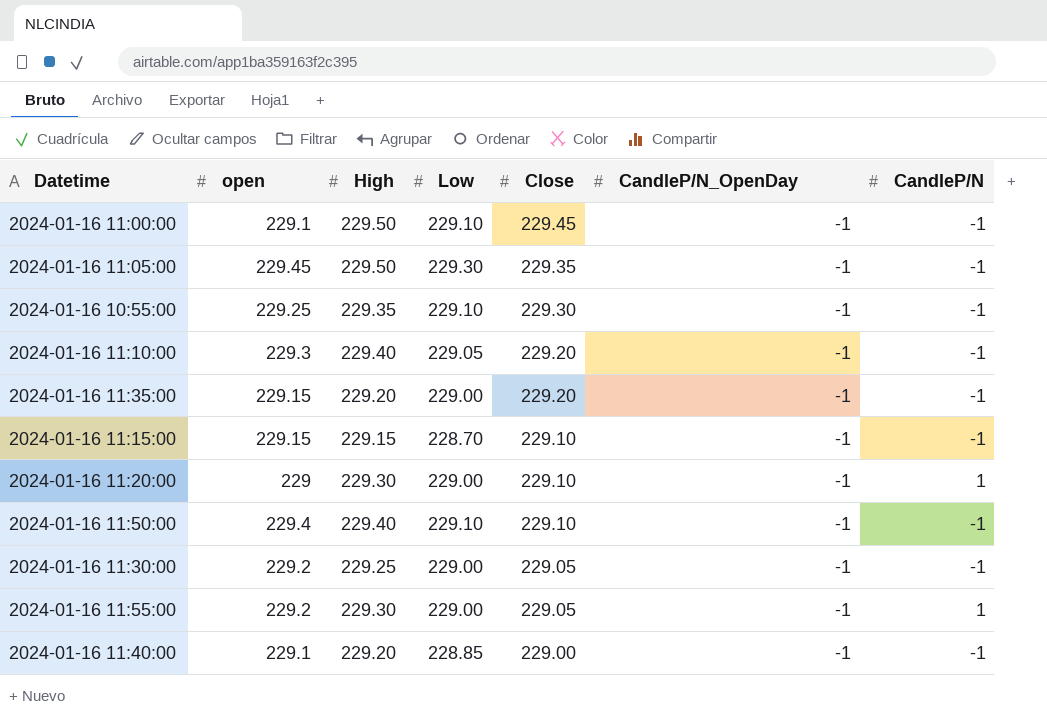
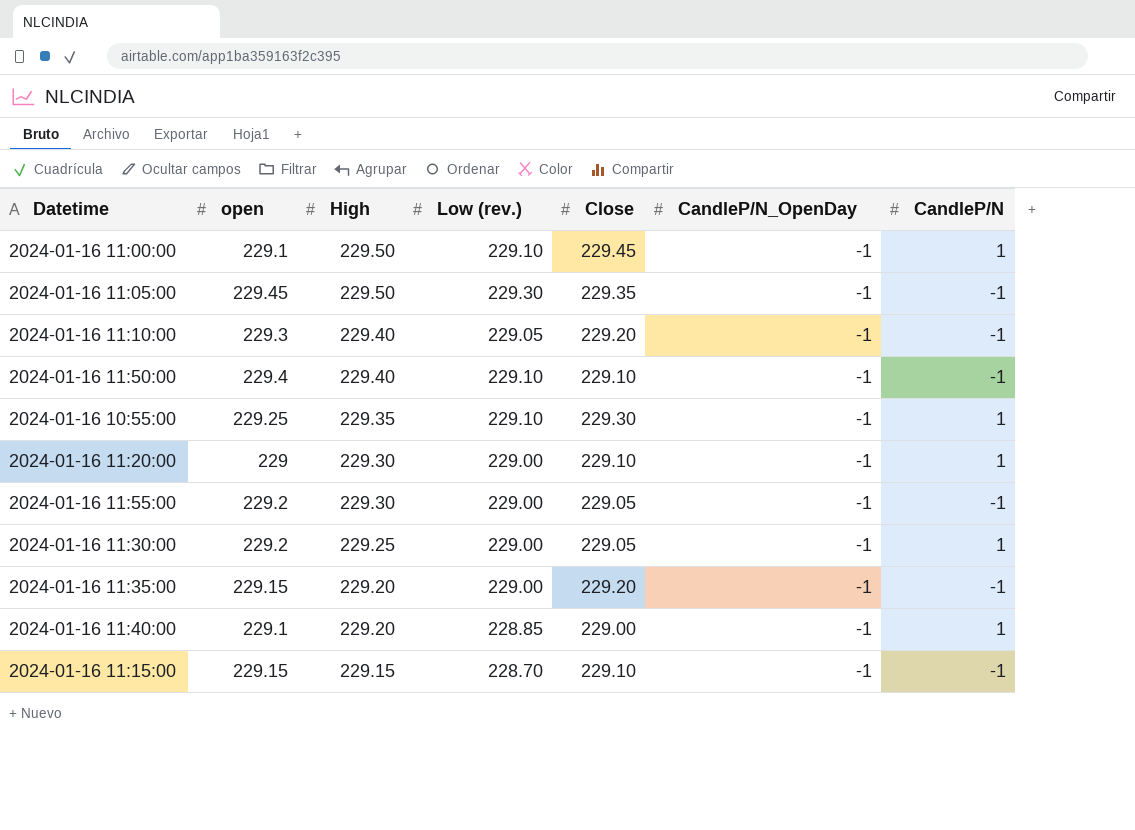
row order: Close descending -> High descending
column name: Low -> Low (rev.)
2024-01-16 11:00:00 | CandleP/N: -1 -> 1
2024-01-16 10:55:00 | CandleP/N: -1 -> 1
2024-01-16 11:55:00 | CandleP/N: 1 -> -1
2024-01-16 11:30:00 | CandleP/N: -1 -> 1
2024-01-16 11:40:00 | CandleP/N: -1 -> 1

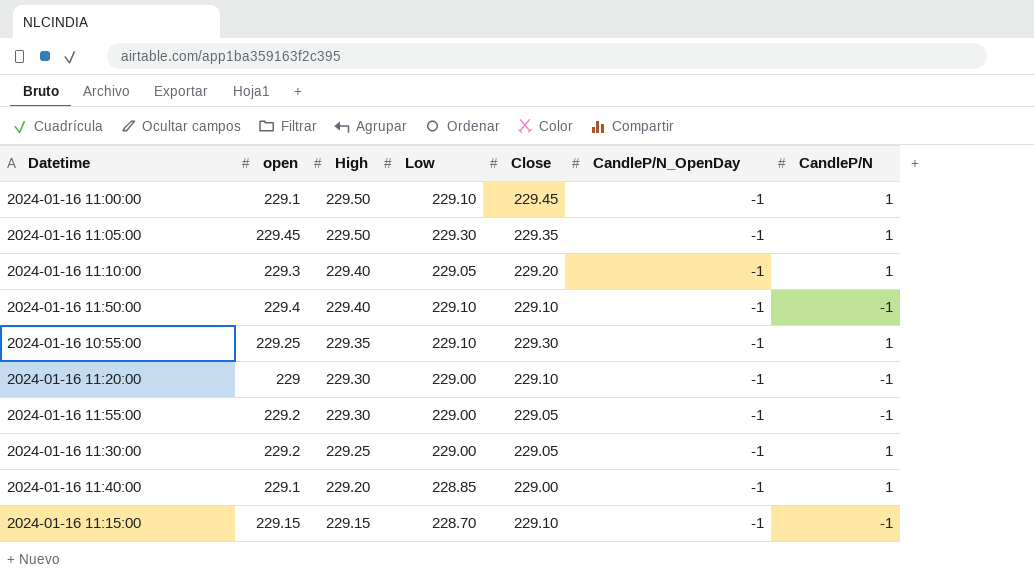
column name: Low (rev.) -> Low
row 2024-01-16 11:35:00: 229.15 | 229.20 | 229.00 | 229.20 | -1 | -1 -> none
2024-01-16 11:05:00 | CandleP/N: -1 -> 1
2024-01-16 11:10:00 | CandleP/N: -1 -> 1
2024-01-16 11:20:00 | CandleP/N: 1 -> -1

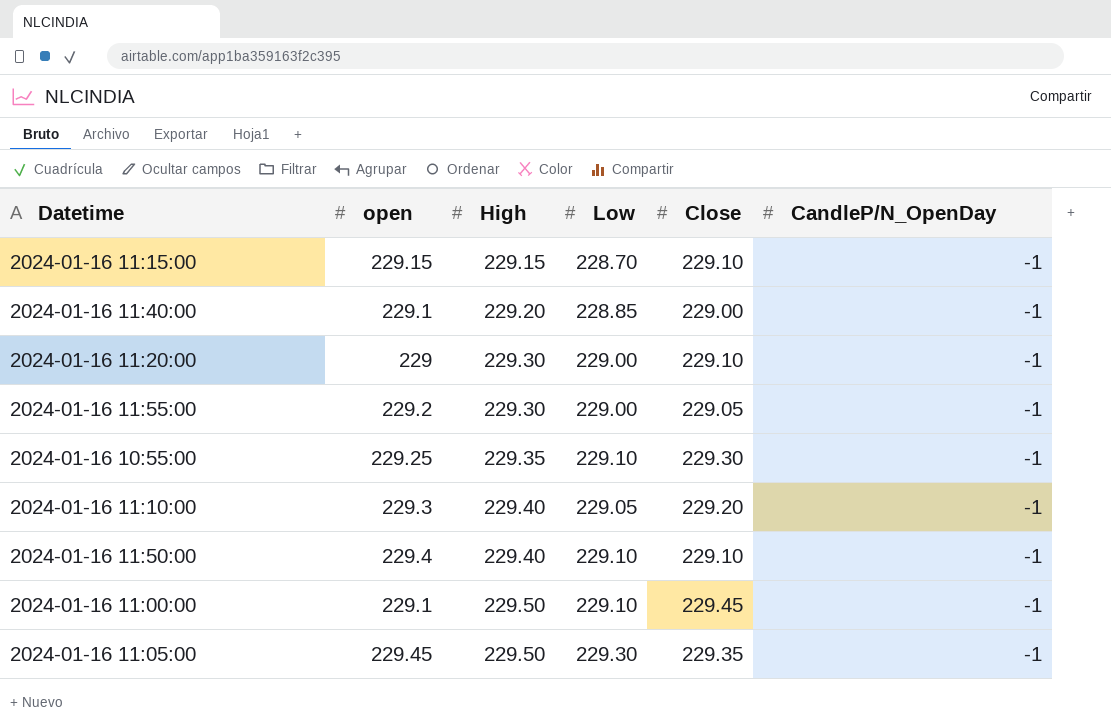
row order: High descending -> High ascending
column CandleP/N | position: 7 -> none
row 2024-01-16 11:30:00: 229.2 | 229.25 | 229.00 | 229.05 | -1 | 1 -> none

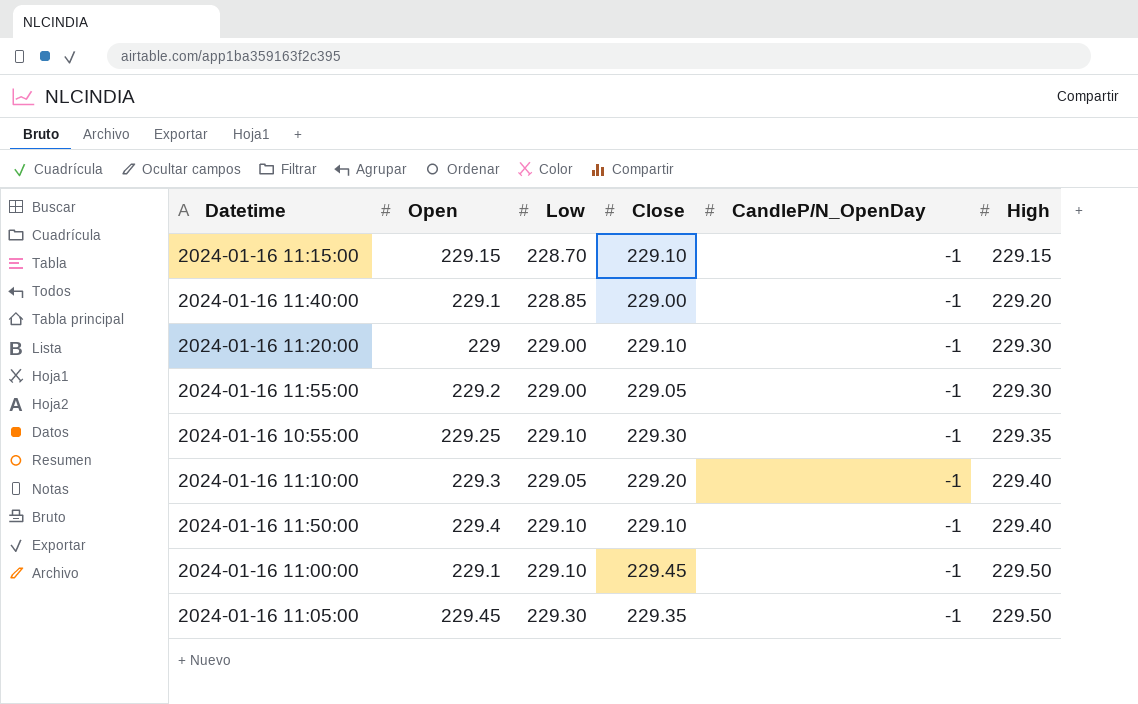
column name: open -> Open
column High | position: 3 -> 6

